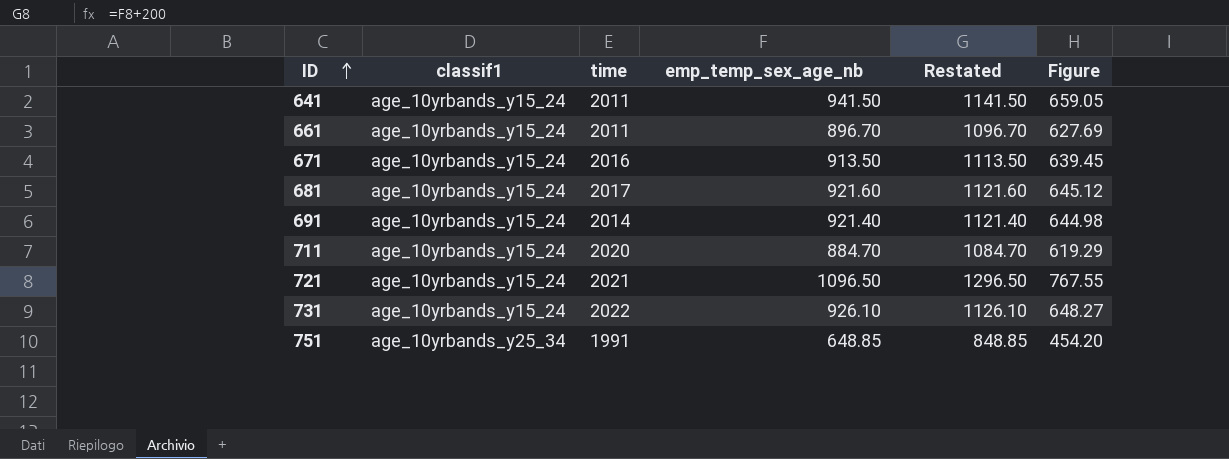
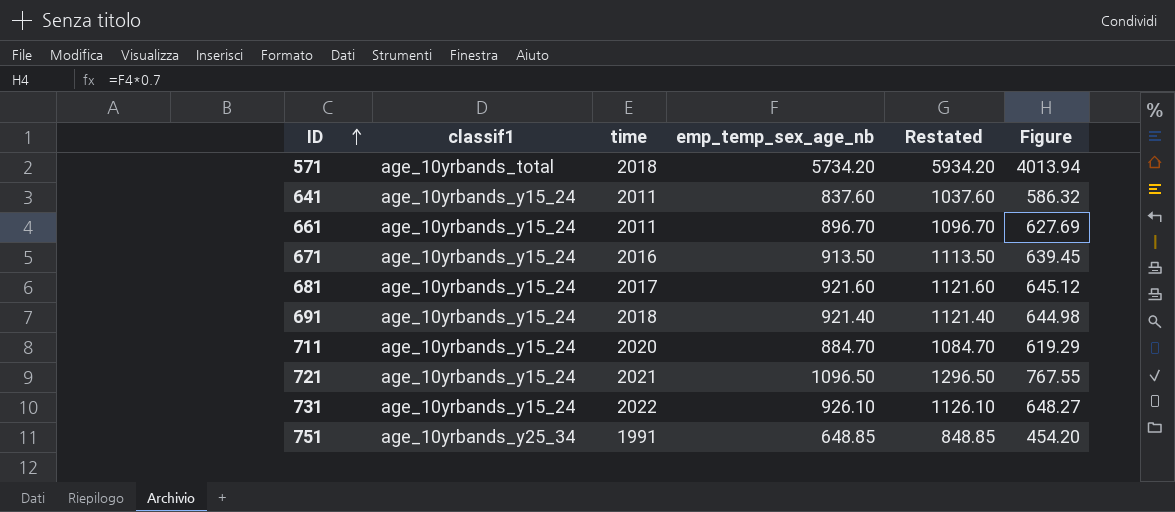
row 571: none -> age_10yrbands_total | 2018 | 5734.20 | 5934.20 | 4013.94
641 | emp_temp_sex_age_nb: 941.50 -> 837.60
641 | Restated: 1141.50 -> 1037.60
641 | Figure: 659.05 -> 586.32
691 | time: 2014 -> 2018

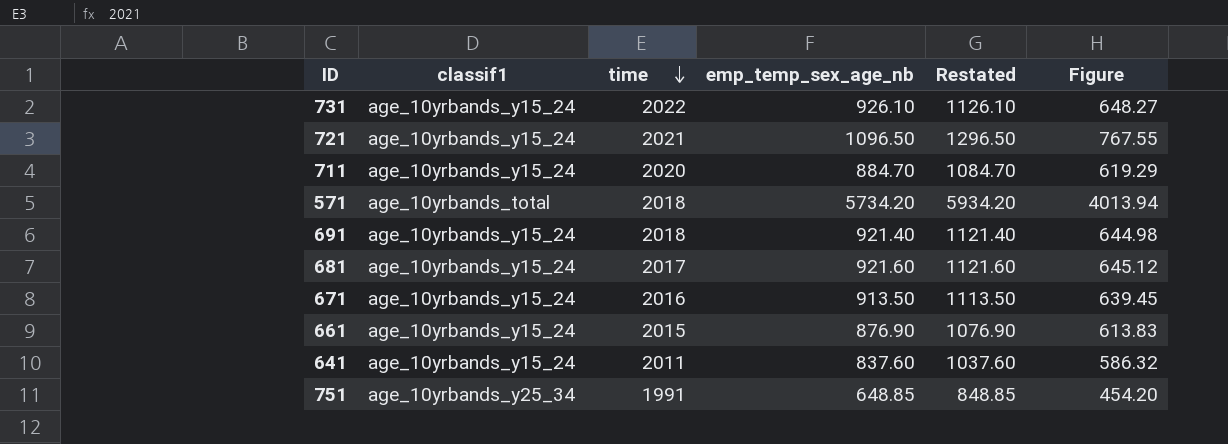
row order: ID ascending -> time descending
661 | time: 2011 -> 2015
661 | emp_temp_sex_age_nb: 896.70 -> 876.90
661 | Restated: 1096.70 -> 1076.90
661 | Figure: 627.69 -> 613.83

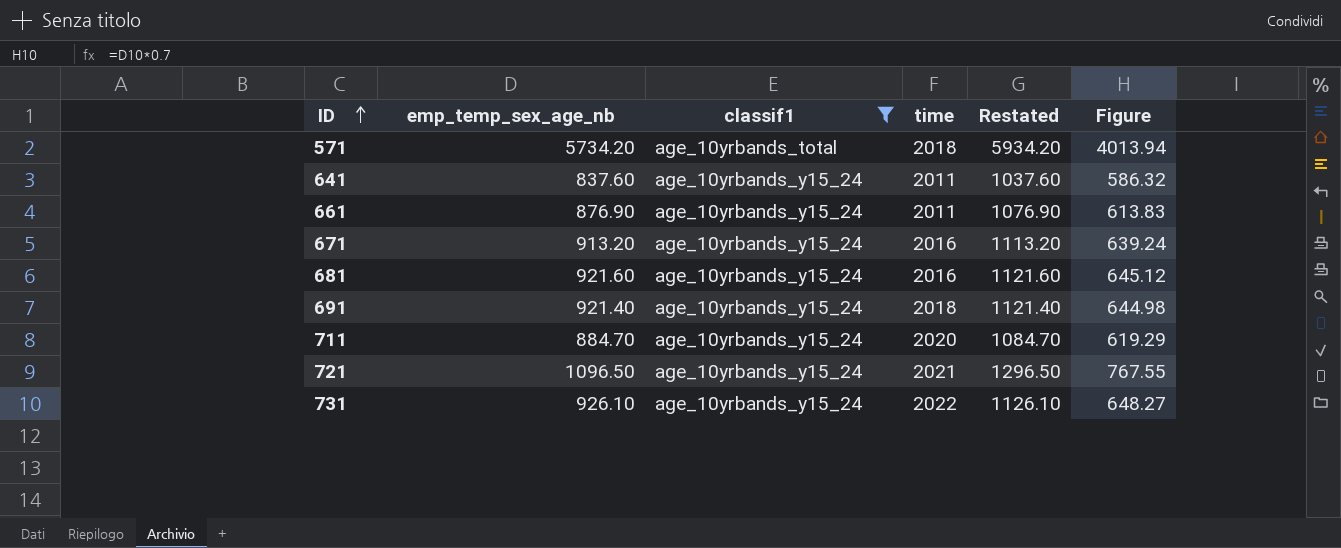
filter: none -> classif1 != age_10yrbands_y25_34
row order: time descending -> ID ascending
column emp_temp_sex_age_nb | position: 4 -> 2
661 | time: 2015 -> 2011
671 | emp_temp_sex_age_nb: 913.50 -> 913.20
671 | Restated: 1113.50 -> 1113.20
671 | Figure: 639.45 -> 639.24
681 | time: 2017 -> 2016

